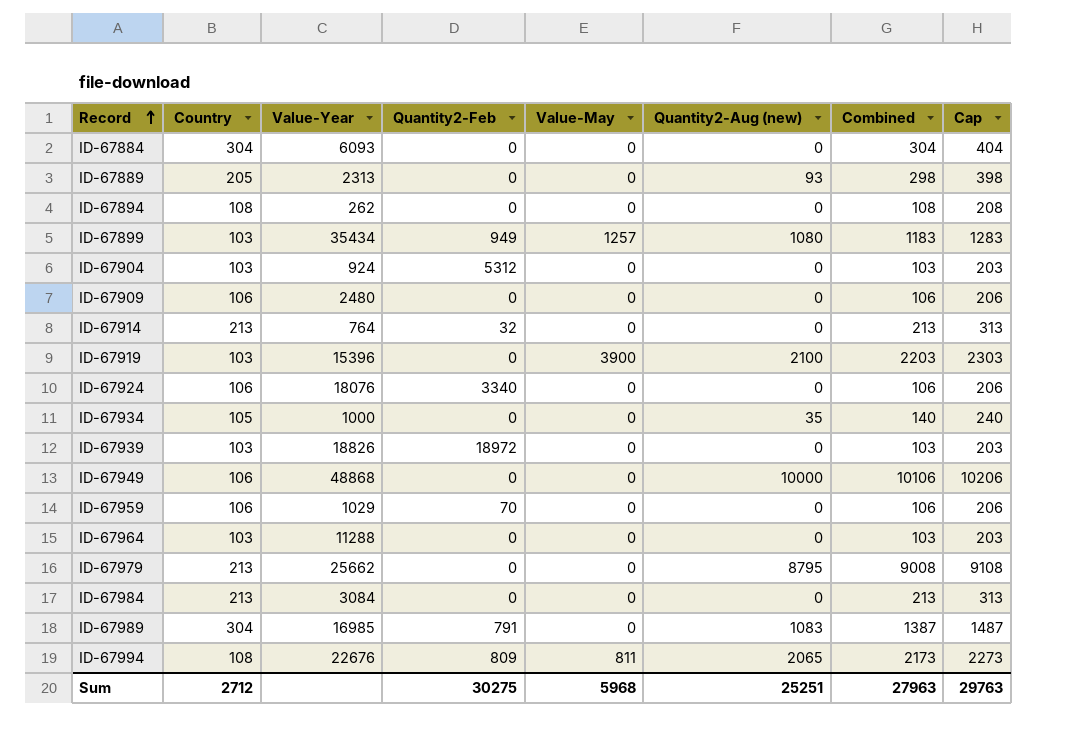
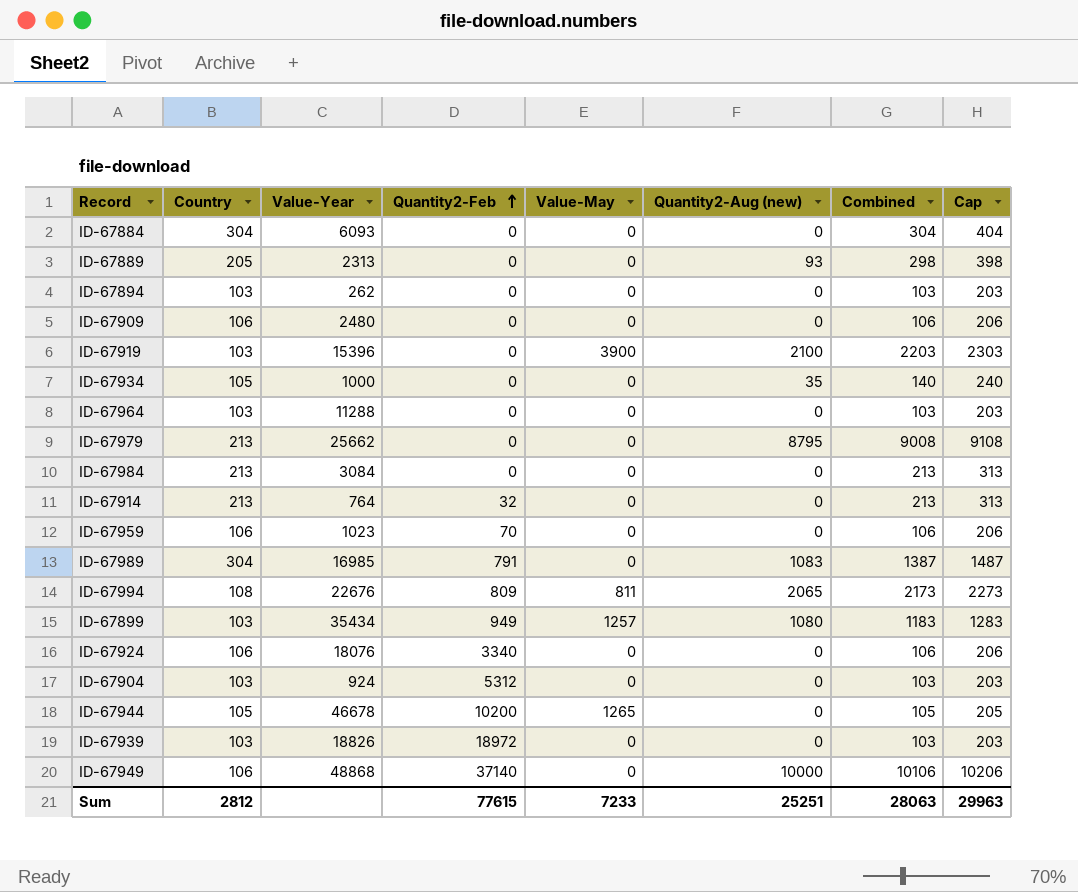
row order: Record ascending -> Quantity2-Feb ascending
ID-67894 | Country: 108 -> 103
ID-67894 | Combined: 108 -> 103
ID-67894 | Cap: 208 -> 203
ID-67959 | Value-Year: 1029 -> 1023
row ID-67944: none -> 105 | 46678 | 10200 | 1265 | 0 | 105 | 205
ID-67949 | Quantity2-Feb: 0 -> 37140
Sum | Country: 2712 -> 2812
Sum | Quantity2-Feb: 30275 -> 77615
Sum | Value-May: 5968 -> 7233
Sum | Combined: 27963 -> 28063
Sum | Cap: 29763 -> 29963

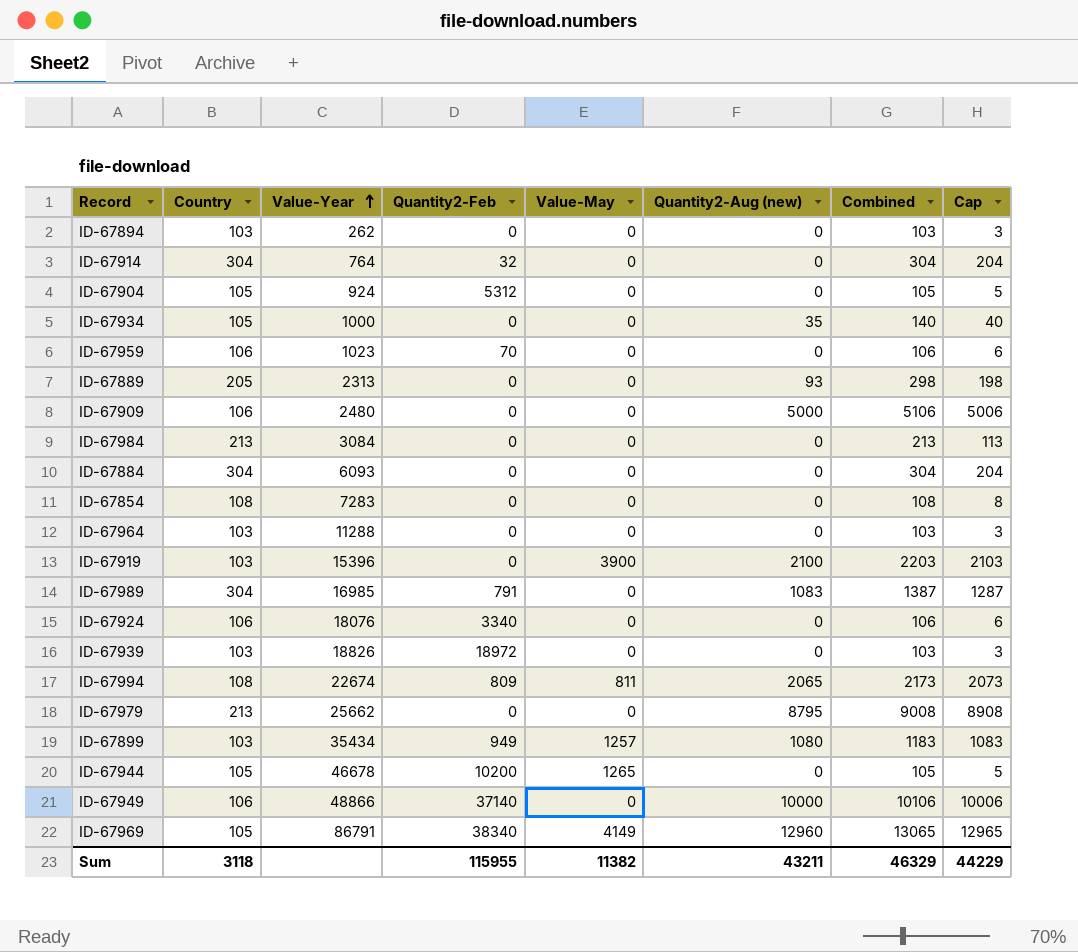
row order: Quantity2-Feb ascending -> Value-Year ascending
column Cap | formula: [Combined] + 100 -> [Combined] - 100
ID-67914 | Country: 213 -> 304
ID-67914 | Combined: 213 -> 304
ID-67904 | Country: 103 -> 105
ID-67904 | Combined: 103 -> 105
ID-67909 | Quantity2-Aug (new): 0 -> 5000
ID-67909 | Combined: 106 -> 5106
row ID-67854: none -> 108 | 7283 | 0 | 0 | 0 | 108 | 8
ID-67994 | Value-Year: 22676 -> 22674
ID-67949 | Value-Year: 48868 -> 48866
row ID-67969: none -> 105 | 86791 | 38340 | 4149 | 12960 | 13065 | 12965
Sum | Country: 2812 -> 3118
Sum | Quantity2-Feb: 77615 -> 115955
Sum | Value-May: 7233 -> 11382
Sum | Quantity2-Aug (new): 25251 -> 43211
Sum | Combined: 28063 -> 46329
Sum | Cap: 29963 -> 44229

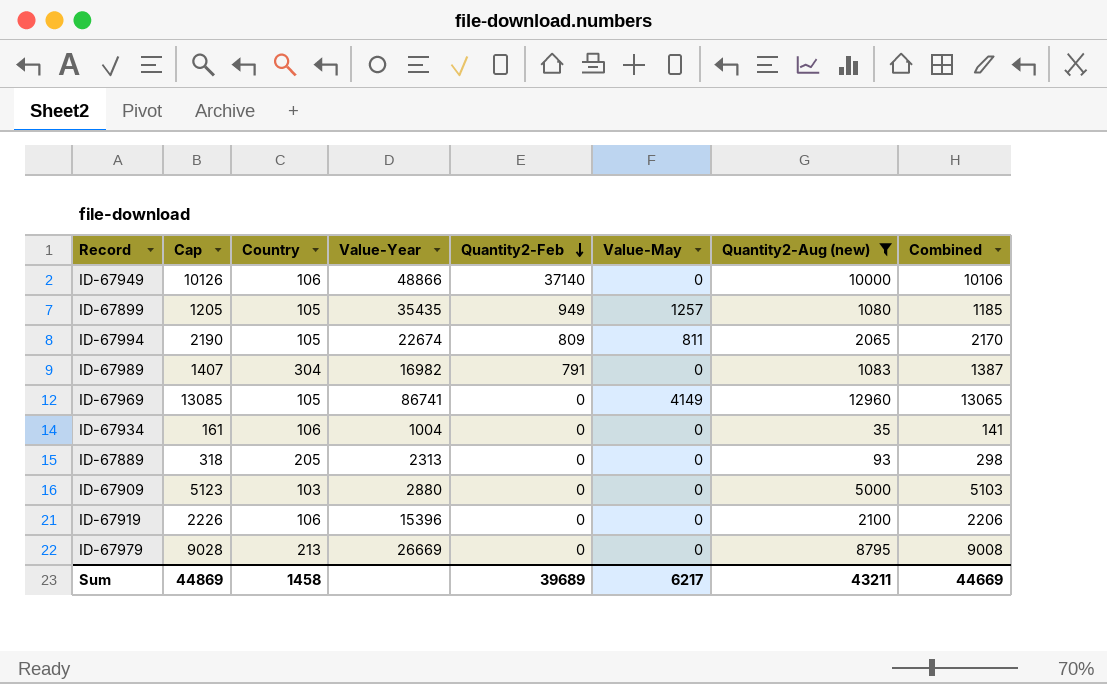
filter: none -> Quantity2-Aug (new) != 0
row order: Value-Year ascending -> Quantity2-Feb descending
column Cap | formula: [Combined] - 100 -> [Combined] + 20
column Cap | position: 8 -> 2
ID-67899 | Country: 103 -> 105
ID-67899 | Value-Year: 35434 -> 35435
ID-67899 | Combined: 1183 -> 1185
ID-67994 | Country: 108 -> 105
ID-67994 | Combined: 2173 -> 2170
ID-67989 | Value-Year: 16985 -> 16982
ID-67969 | Value-Year: 86791 -> 86741
ID-67969 | Quantity2-Feb: 38340 -> 0
ID-67934 | Country: 105 -> 106
ID-67934 | Value-Year: 1000 -> 1004
ID-67934 | Combined: 140 -> 141
ID-67909 | Country: 106 -> 103
ID-67909 | Value-Year: 2480 -> 2880
ID-67909 | Combined: 5106 -> 5103
ID-67919 | Country: 103 -> 106
ID-67919 | Value-May: 3900 -> 0
ID-67919 | Combined: 2203 -> 2206
ID-67979 | Value-Year: 25662 -> 26669
Sum | Cap: 44229 -> 44869
Sum | Country: 3118 -> 1458
Sum | Quantity2-Feb: 115955 -> 39689
Sum | Value-May: 11382 -> 6217
Sum | Combined: 46329 -> 44669

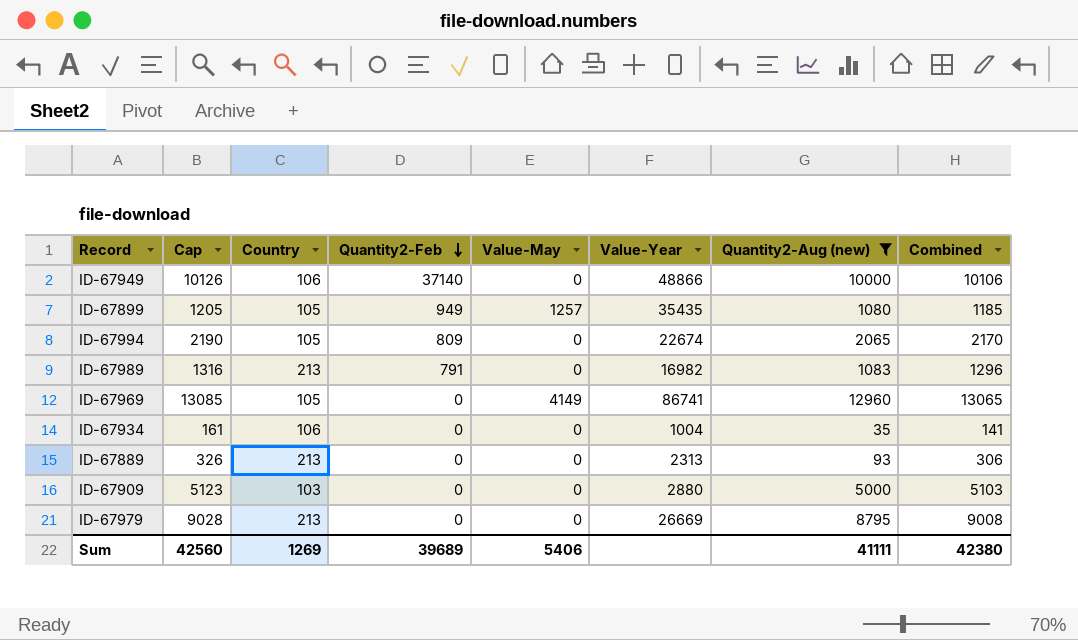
column Value-Year | position: 4 -> 6
row ID-67919: 2226 | 106 | 15396 | 0 | 0 | 2100 | 2206 -> none
ID-67994 | Value-May: 811 -> 0
ID-67989 | Cap: 1407 -> 1316
ID-67989 | Country: 304 -> 213
ID-67989 | Combined: 1387 -> 1296
ID-67889 | Cap: 318 -> 326
ID-67889 | Country: 205 -> 213
ID-67889 | Combined: 298 -> 306
Sum | Cap: 44869 -> 42560
Sum | Country: 1458 -> 1269
Sum | Value-May: 6217 -> 5406
Sum | Quantity2-Aug (new): 43211 -> 41111
Sum | Combined: 44669 -> 42380

